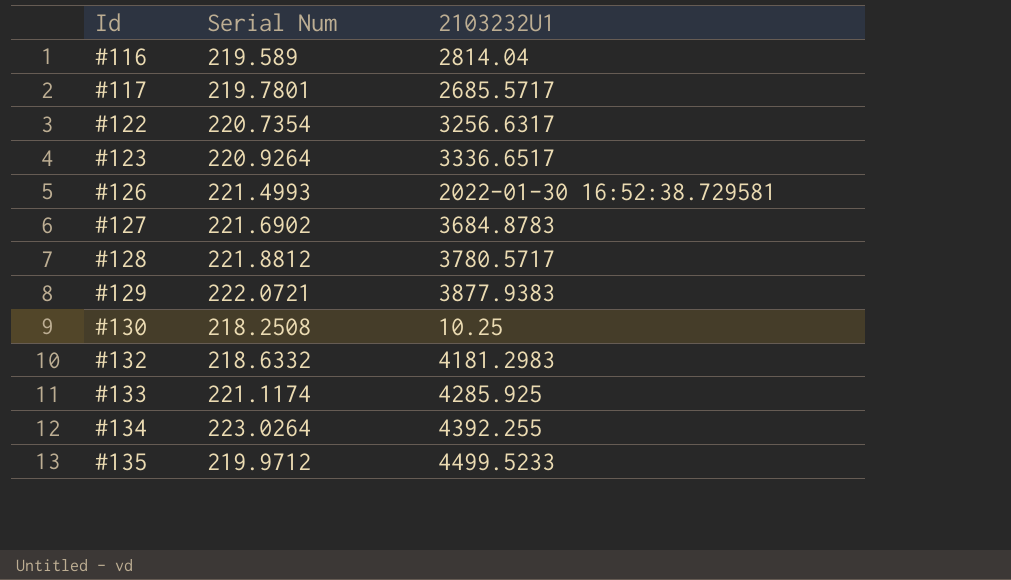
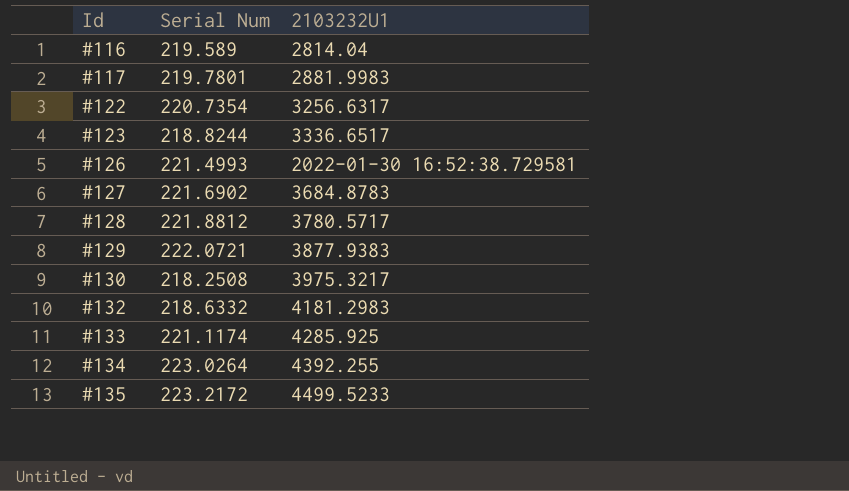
#117 | 2103232U1: 2685.5717 -> 2881.9983
#123 | Serial Num: 220.9264 -> 218.8244
#130 | 2103232U1: 10.25 -> 3975.3217
#135 | Serial Num: 219.9712 -> 223.2172

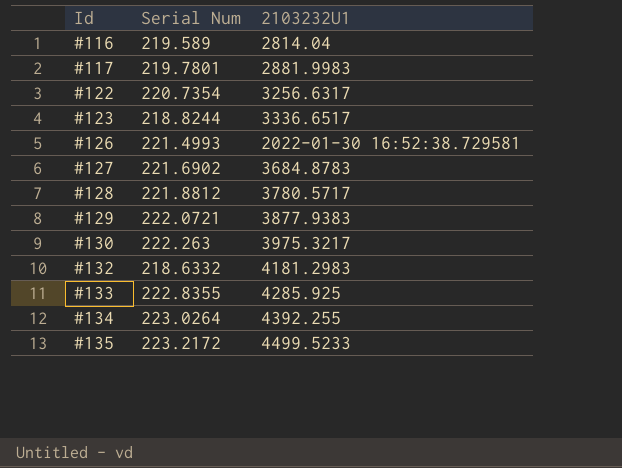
#130 | Serial Num: 218.2508 -> 222.263
#133 | Serial Num: 221.1174 -> 222.8355

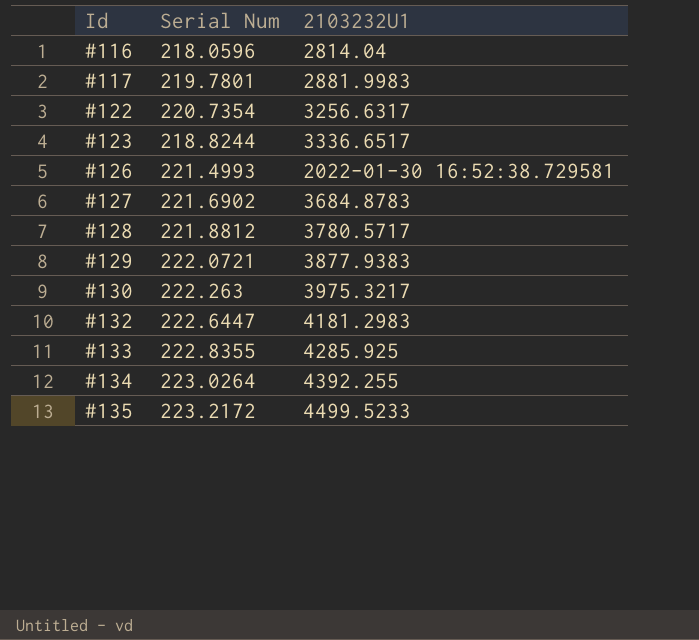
#116 | Serial Num: 219.589 -> 218.0596
#132 | Serial Num: 218.6332 -> 222.6447

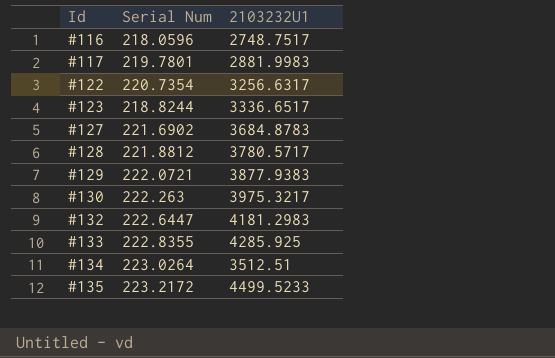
row #126: 221.4993 | 2022-01-30 16:52:38.729581 -> none
#116 | 2103232U1: 2814.04 -> 2748.7517
#134 | 2103232U1: 4392.255 -> 3512.51

